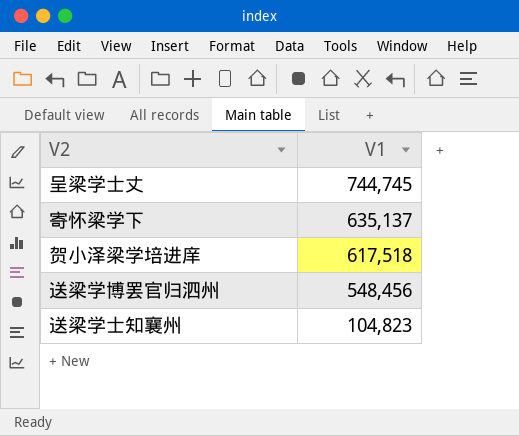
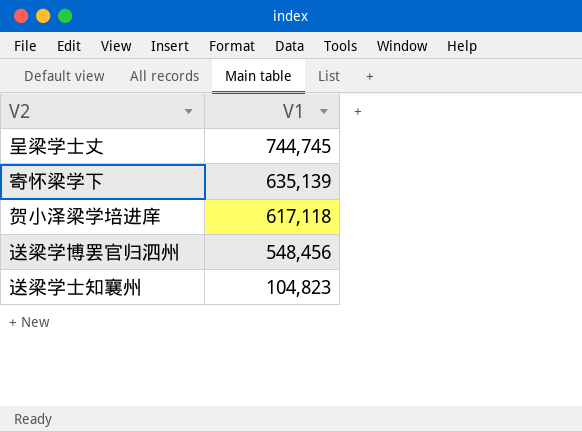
寄怀梁学下 | V1: 635,137 -> 635,139
贺小泽梁学培进庠 | V1: 617,518 -> 617,118

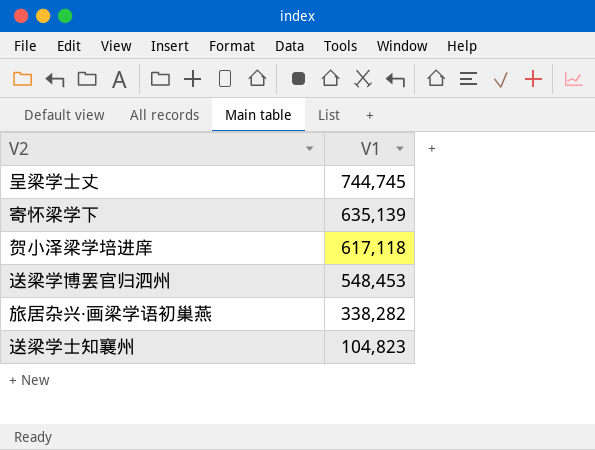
送梁学博罢官归泗州 | V1: 548,456 -> 548,453
row 旅居杂兴·画梁学语初巢燕: none -> 338,282

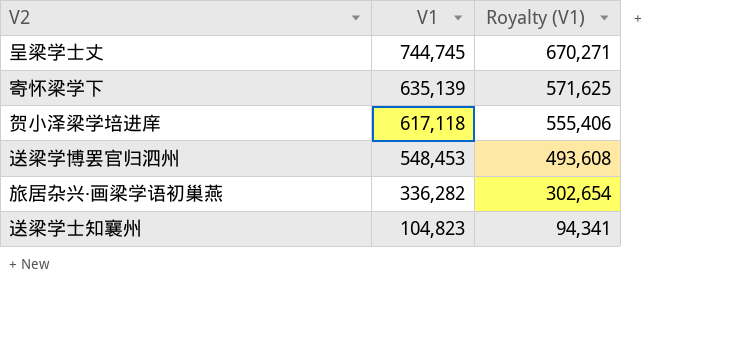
column Royalty (V1) | formula: none -> [V1] * 0.9
旅居杂兴·画梁学语初巢燕 | V1: 338,282 -> 336,282

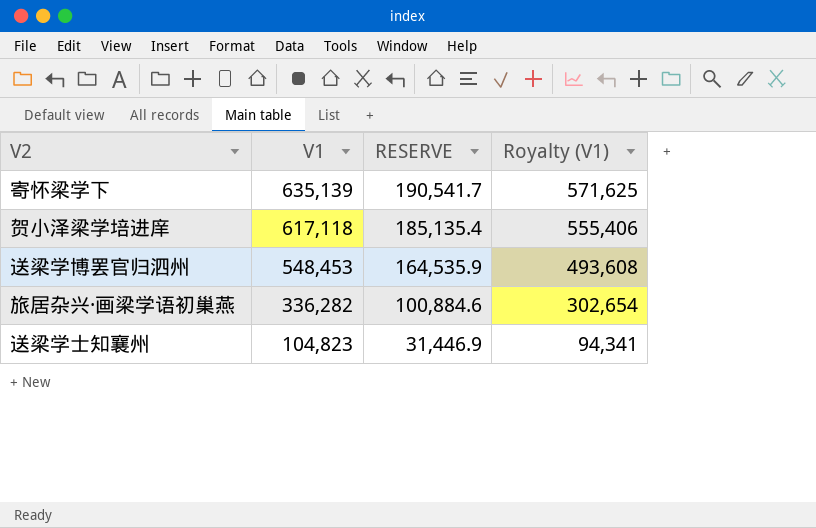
column RESERVE | formula: none -> [V1] * 0.3
row 呈梁学士丈: 744,745 | 670,271 -> none

